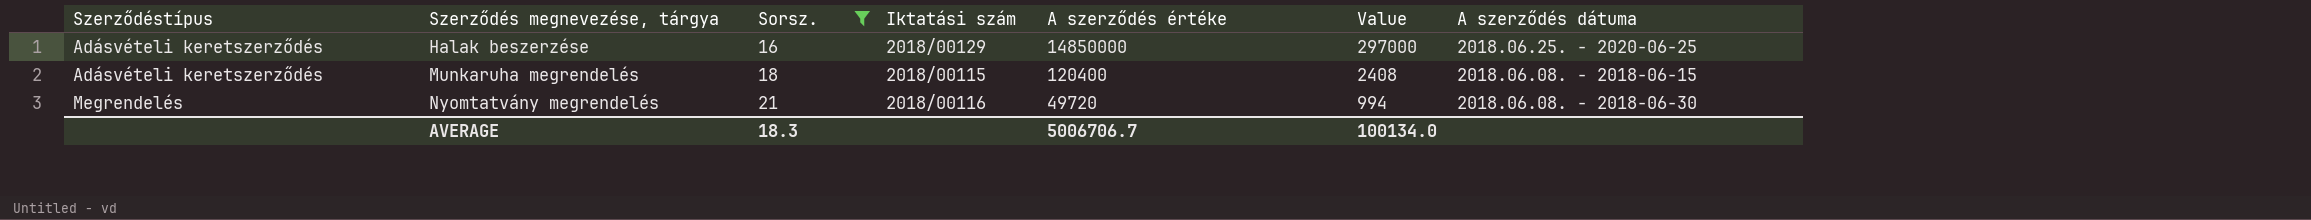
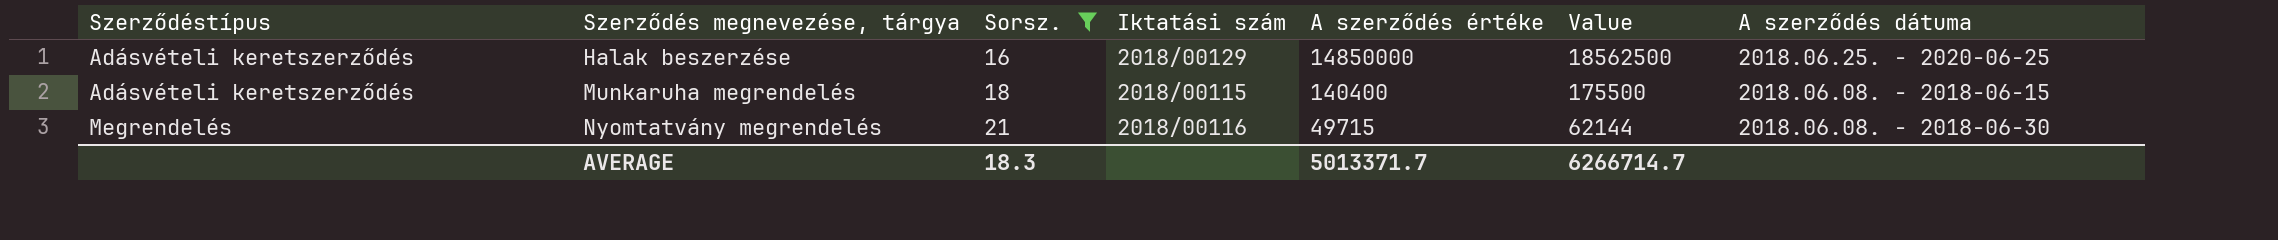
column Value | formula: [A szerződés értéke] * 0.02 -> [A szerződés értéke] * 1.25
Munkaruha megrendelés | A szerződés értéke: 120400 -> 140400
Nyomtatvány megrendelés | A szerződés értéke: 49720 -> 49715
AVERAGE | A szerződés értéke: 5006706.7 -> 5013371.7
AVERAGE | Value: 100134.0 -> 6266714.7

